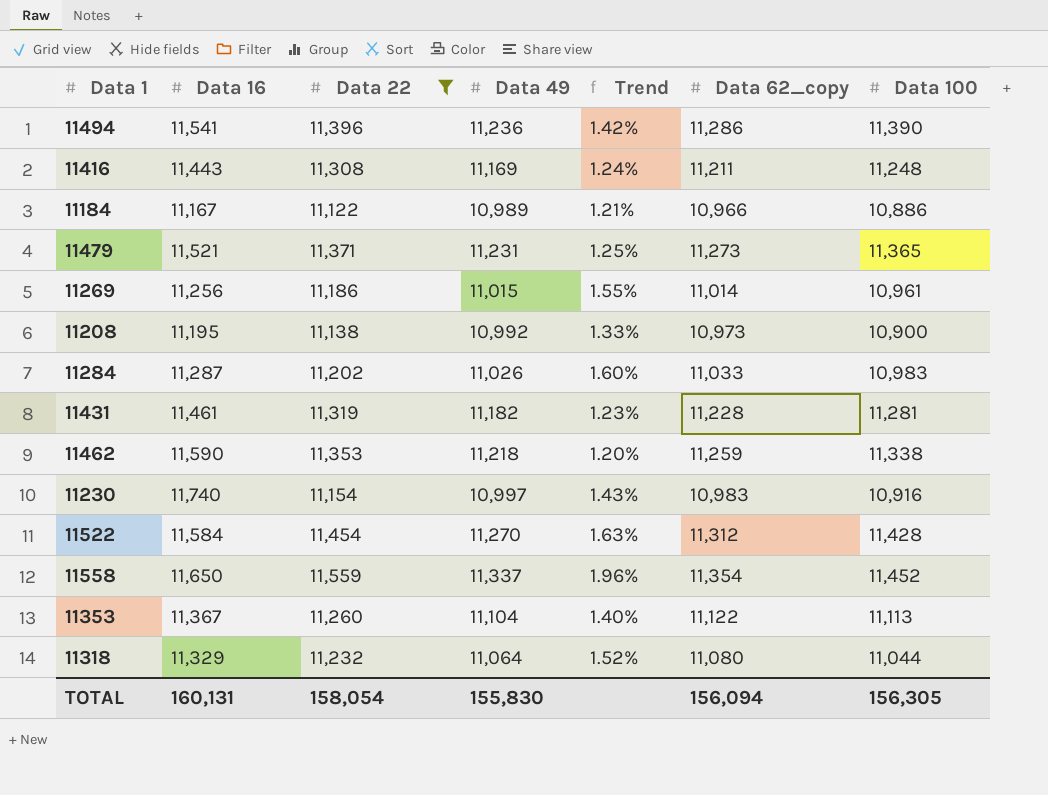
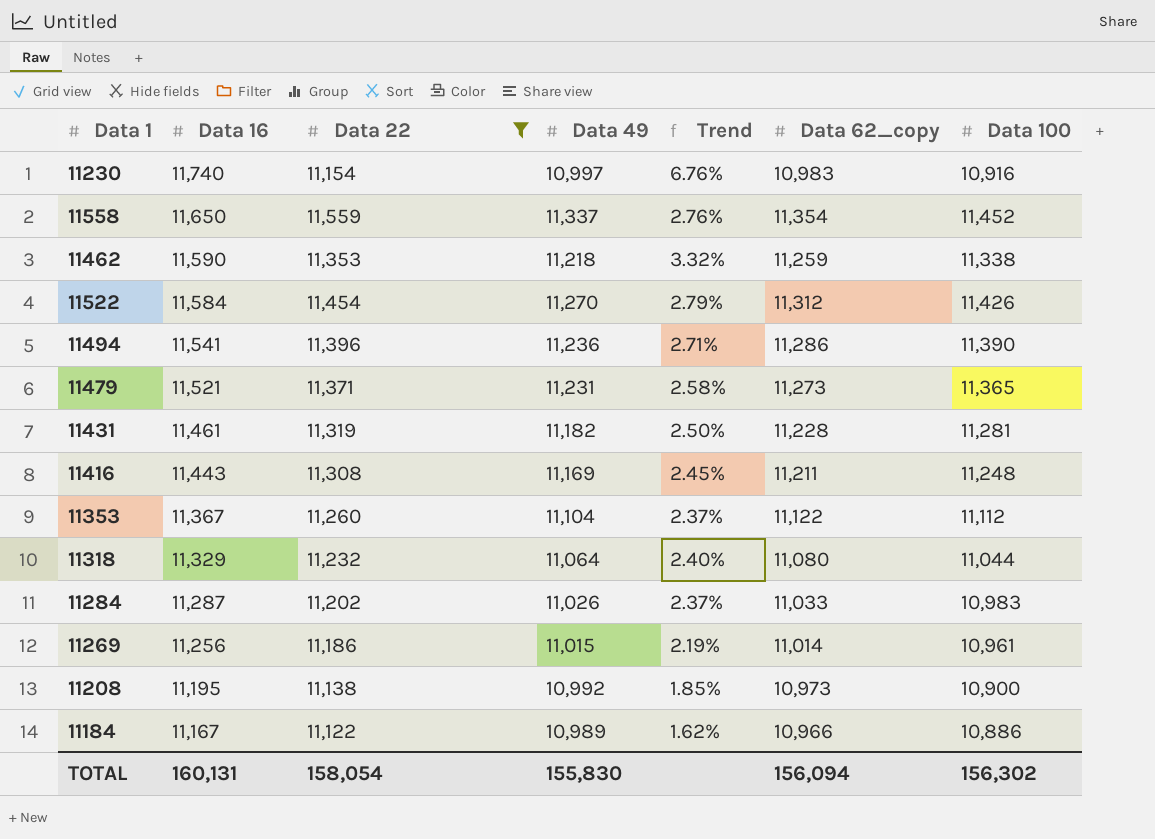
row order: none -> Data 16 descending
column Trend | formula: ([Data 22] - [Data 49]) / [Data 49] -> ([Data 16] - [Data 49]) / [Data 49]
11522 | Data 100: 11,428 -> 11,426
11353 | Data 100: 11,113 -> 11,112
TOTAL | Data 100: 156,305 -> 156,302

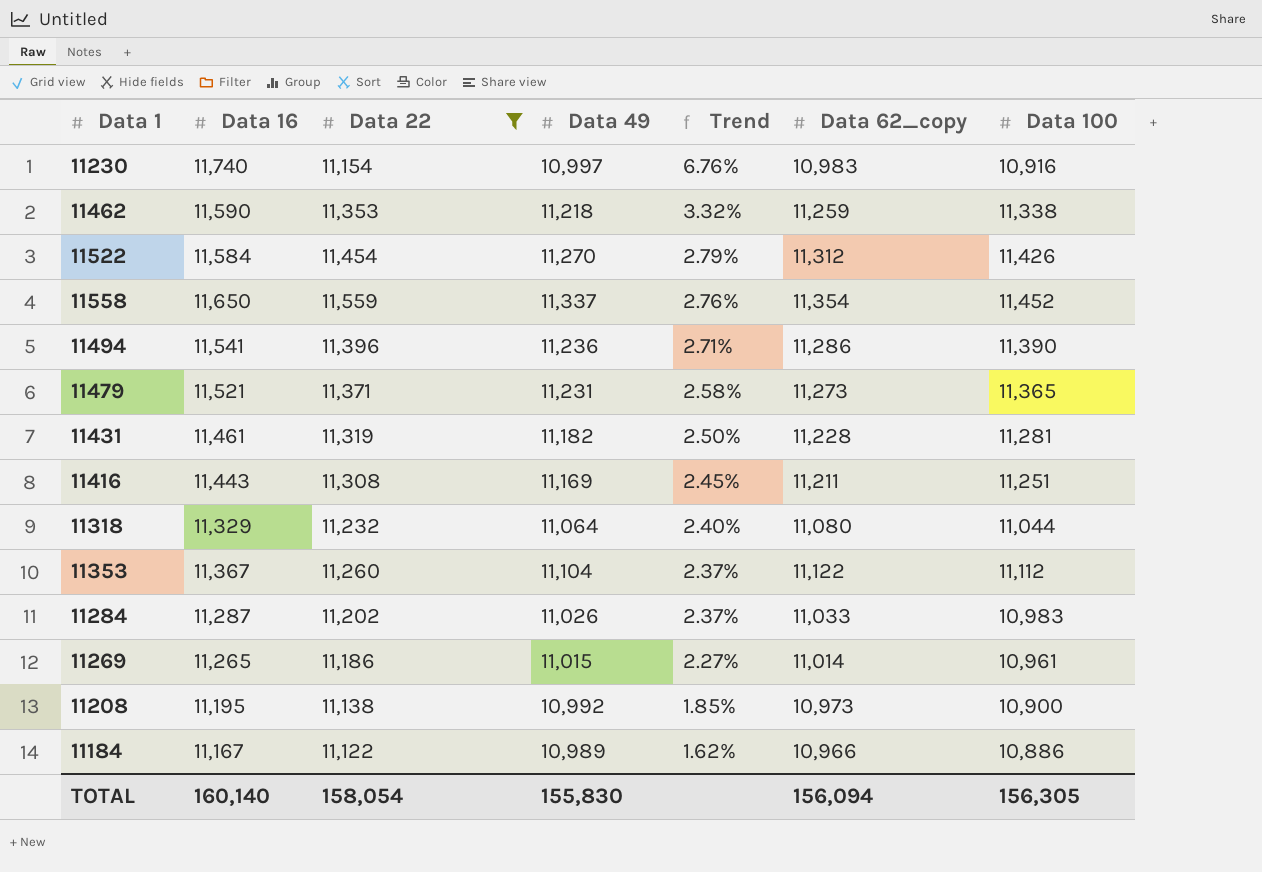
row order: Data 16 descending -> Trend descending
11416 | Data 100: 11,248 -> 11,251
11269 | Data 16: 11,256 -> 11,265
11269 | Trend: 2.19% -> 2.27%
TOTAL | Data 16: 160,131 -> 160,140
TOTAL | Data 100: 156,302 -> 156,305

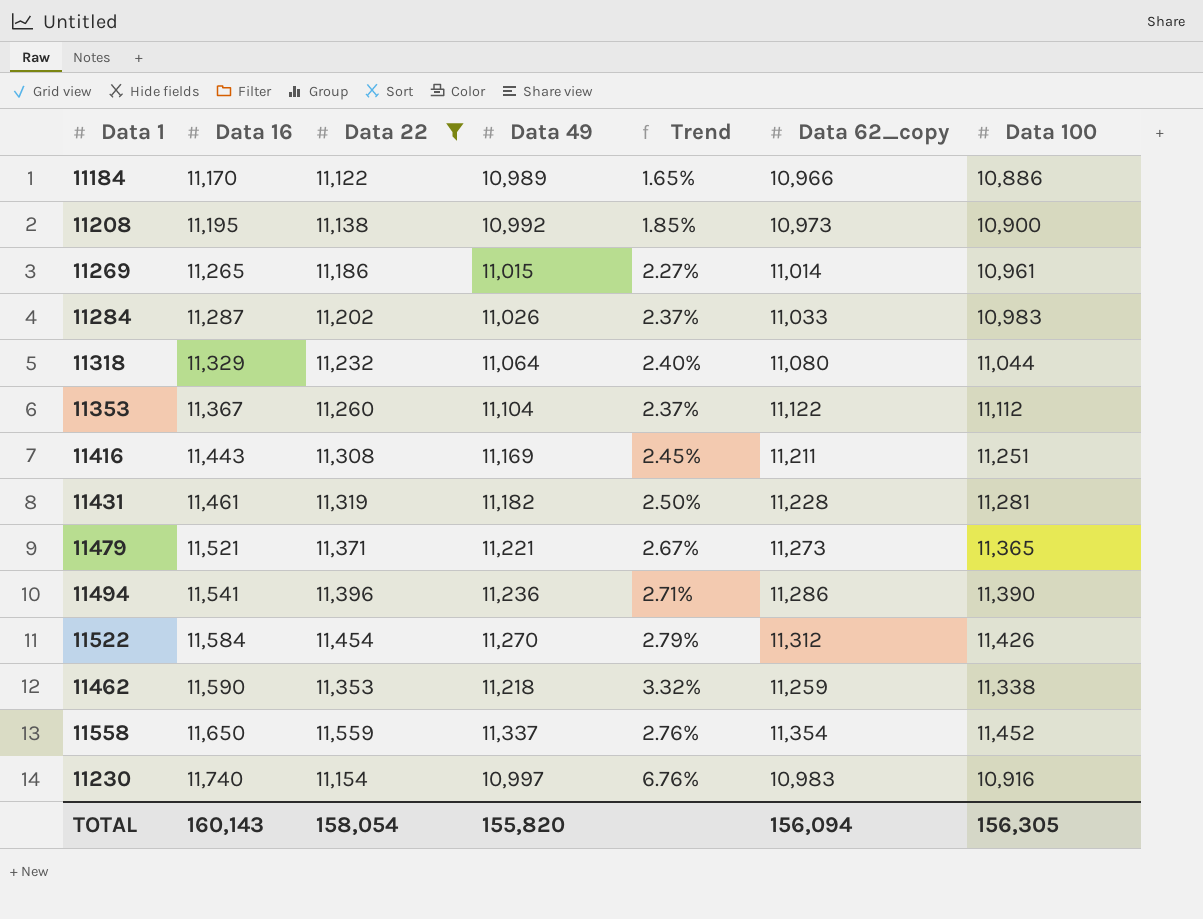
row order: Trend descending -> Data 16 ascending
11184 | Data 16: 11,167 -> 11,170
11184 | Trend: 1.62% -> 1.65%
11479 | Data 49: 11,231 -> 11,221
11479 | Trend: 2.58% -> 2.67%
TOTAL | Data 16: 160,140 -> 160,143
TOTAL | Data 49: 155,830 -> 155,820

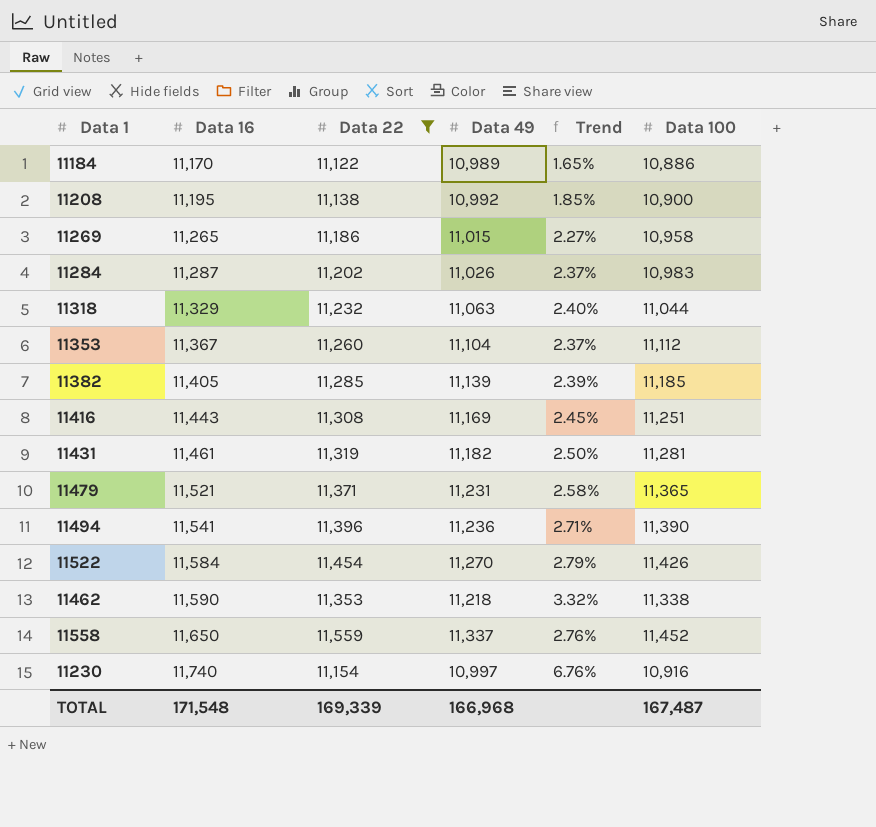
column Data 62_copy | position: 6 -> none
11269 | Data 100: 10,961 -> 10,958
11318 | Data 49: 11,064 -> 11,063
row 11382: none -> 11,405 | 11,285 | 11,139 | 2.39% | 11,185
11479 | Data 49: 11,221 -> 11,231
11479 | Trend: 2.67% -> 2.58%
TOTAL | Data 16: 160,143 -> 171,548
TOTAL | Data 22: 158,054 -> 169,339
TOTAL | Data 49: 155,820 -> 166,968
TOTAL | Data 100: 156,305 -> 167,487

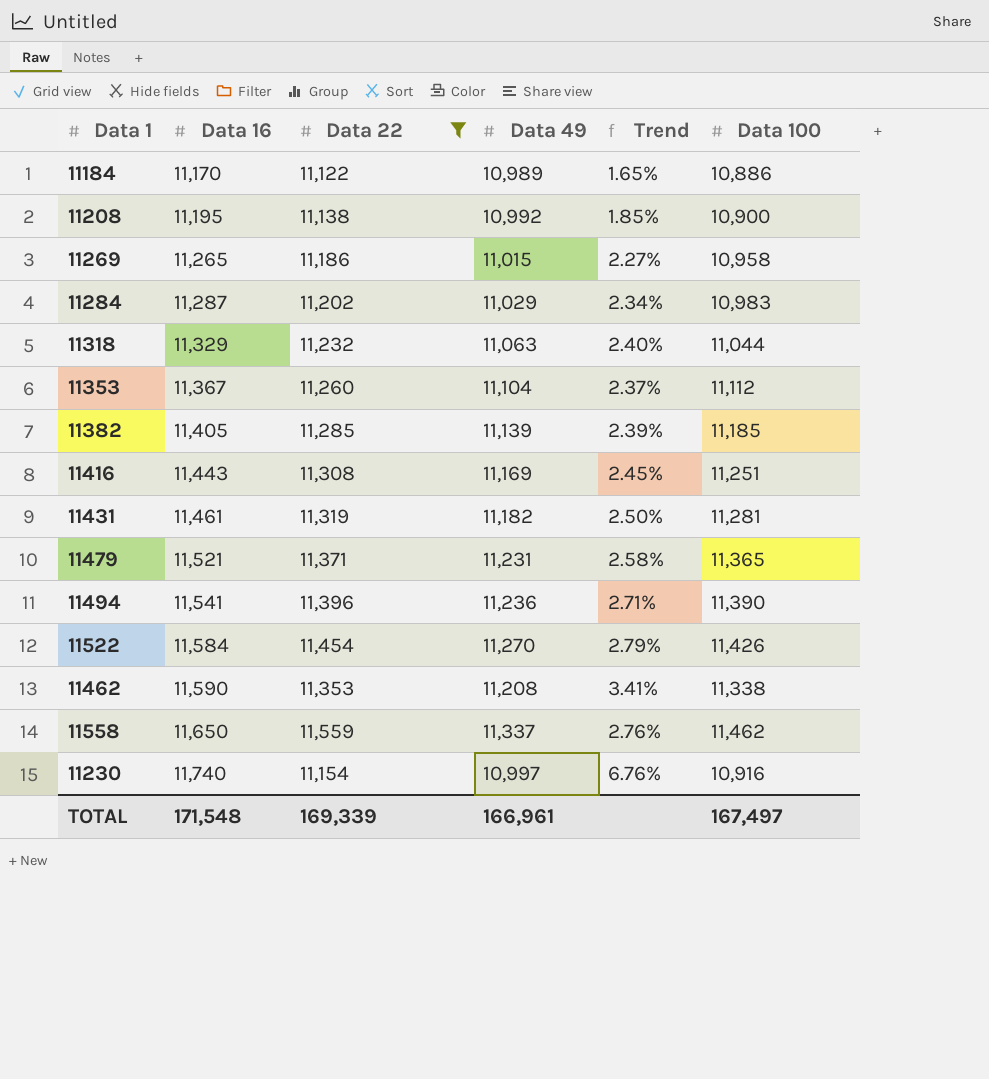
11284 | Data 49: 11,026 -> 11,029
11284 | Trend: 2.37% -> 2.34%
11462 | Data 49: 11,218 -> 11,208
11462 | Trend: 3.32% -> 3.41%
11558 | Data 100: 11,452 -> 11,462
TOTAL | Data 49: 166,968 -> 166,961
TOTAL | Data 100: 167,487 -> 167,497

